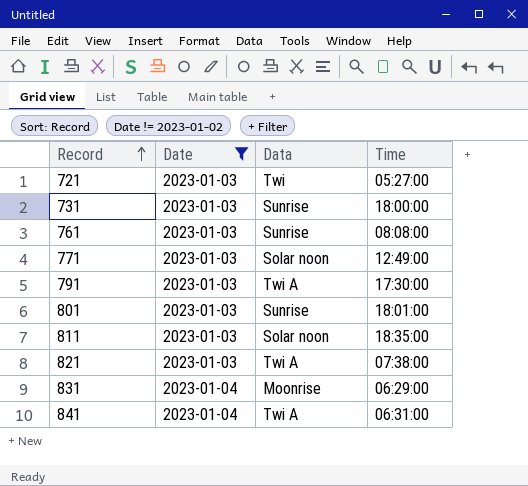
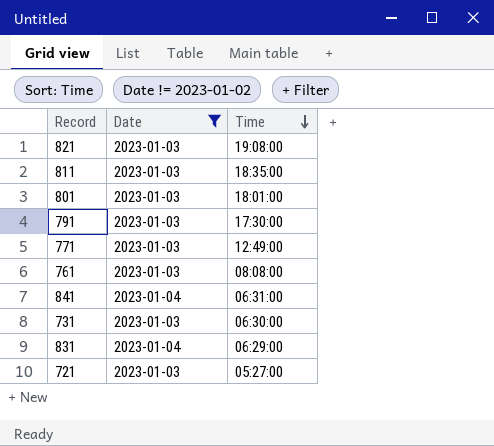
row order: Record ascending -> Time descending
column Data | position: 3 -> none
821 | Time: 07:38:00 -> 19:08:00
731 | Time: 18:00:00 -> 06:30:00

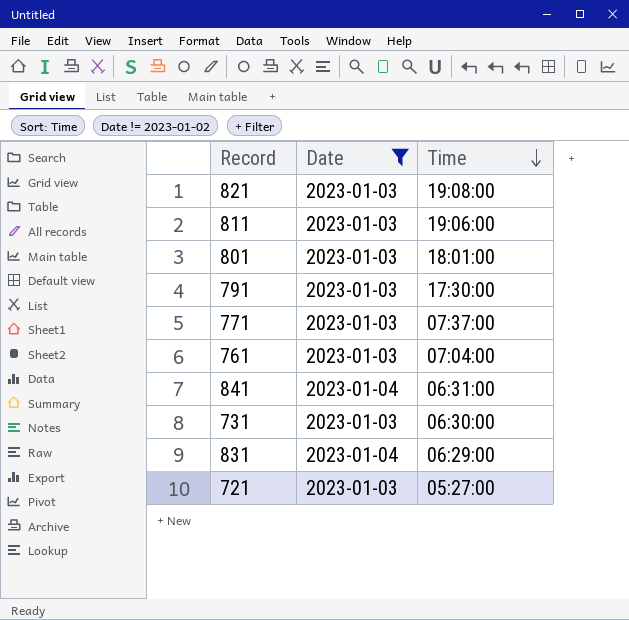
811 | Time: 18:35:00 -> 19:06:00
771 | Time: 12:49:00 -> 07:37:00
761 | Time: 08:08:00 -> 07:04:00

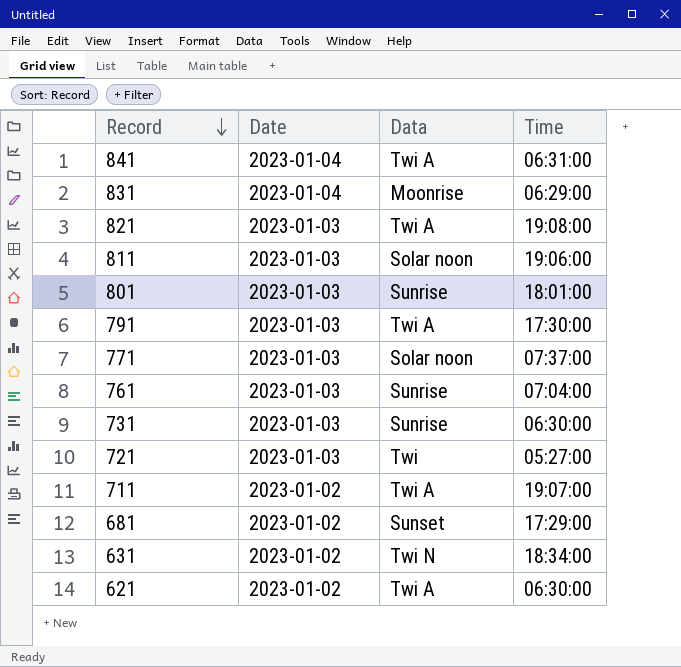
filter: Date != 2023-01-02 -> none
row order: Time descending -> Record descending
column Data | position: none -> 3

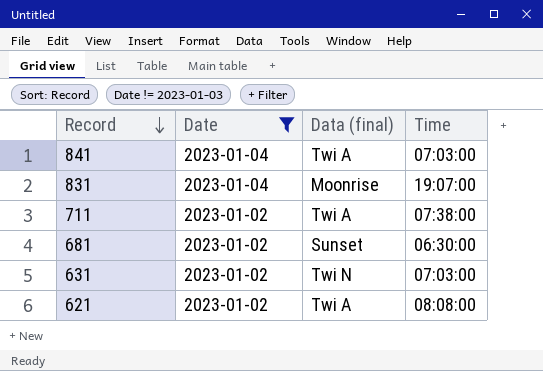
filter: none -> Date != 2023-01-03
column name: Data -> Data (final)
841 | Time: 06:31:00 -> 07:03:00
831 | Time: 06:29:00 -> 19:07:00
711 | Time: 19:07:00 -> 07:38:00
681 | Time: 17:29:00 -> 06:30:00
631 | Time: 18:34:00 -> 07:03:00
621 | Time: 06:30:00 -> 08:08:00

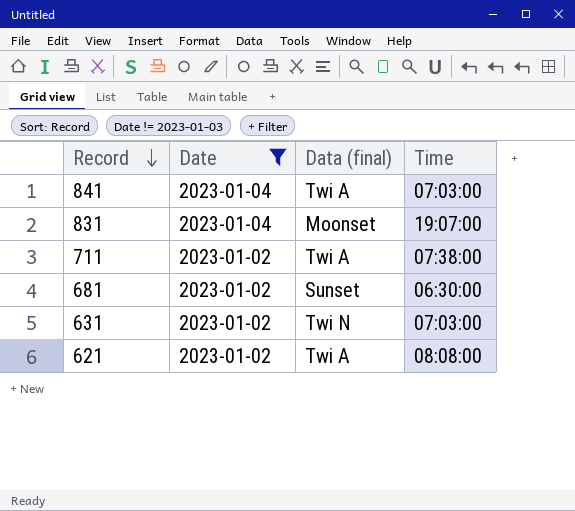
831 | Data (final): Moonrise -> Moonset

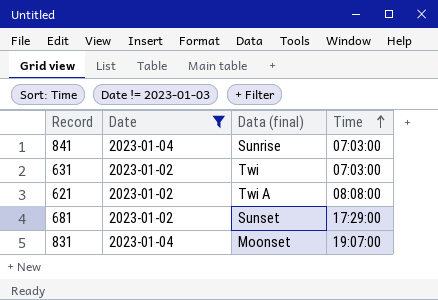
row order: Record descending -> Time ascending
row 711: 2023-01-02 | Twi A | 07:38:00 -> none
841 | Data (final): Twi A -> Sunrise
631 | Data (final): Twi N -> Twi
681 | Time: 06:30:00 -> 17:29:00

